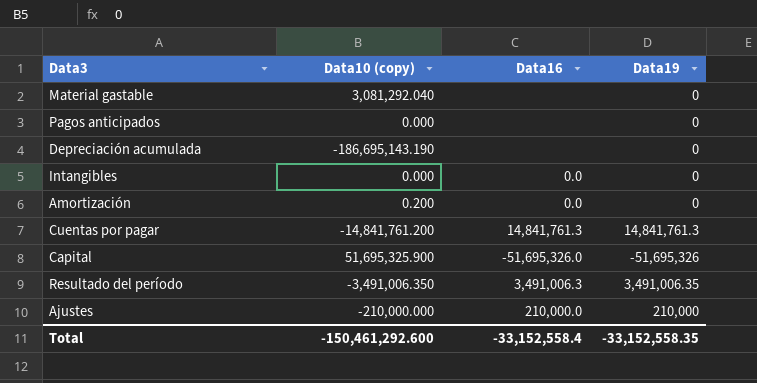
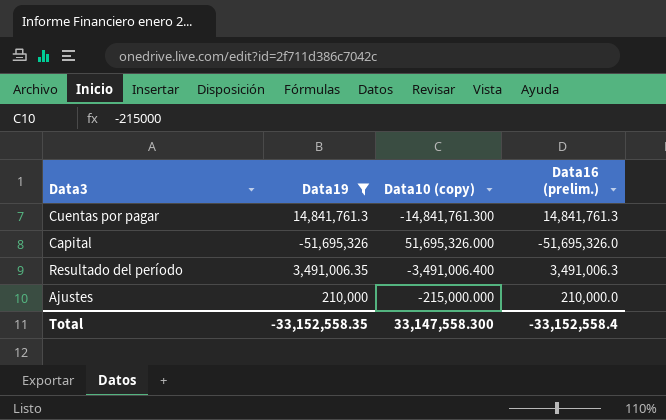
filter: none -> Data19 != 0
column Data19 | position: 4 -> 2
column name: Data16 -> Data16 (prelim.)
Cuentas por pagar | Data10 (copy): -14,841,761.200 -> -14,841,761.300
Capital | Data10 (copy): 51,695,325.900 -> 51,695,326.000
Resultado del período | Data10 (copy): -3,491,006.350 -> -3,491,006.400
Ajustes | Data10 (copy): -210,000.000 -> -215,000.000
Total | Data10 (copy): -150,461,292.600 -> 33,147,558.300

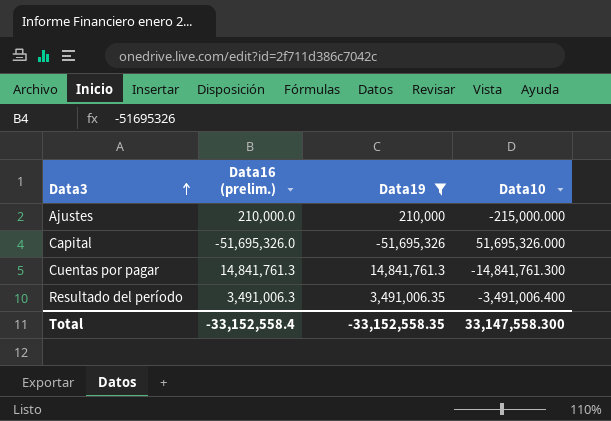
row order: none -> Data3 ascending
column Data16 (prelim.) | position: 4 -> 2
column name: Data10 (copy) -> Data10

